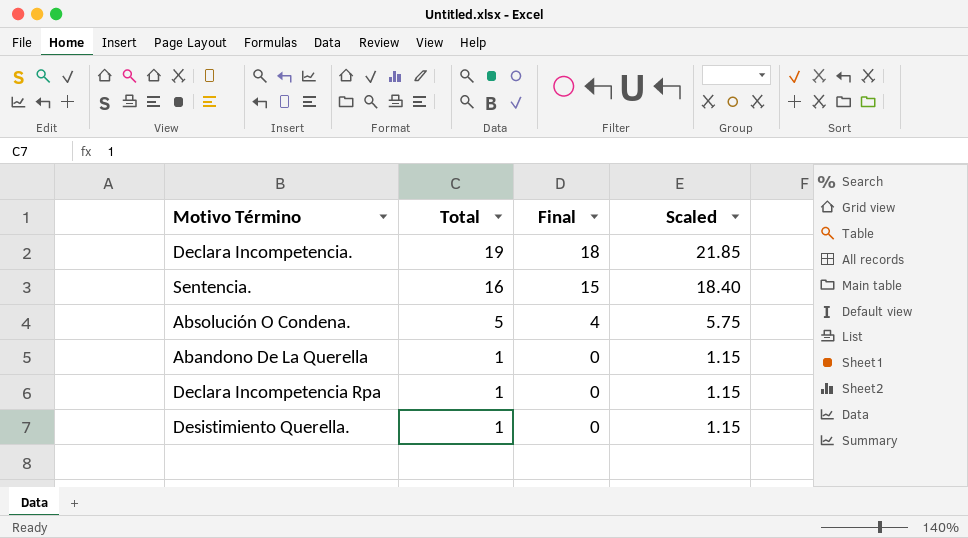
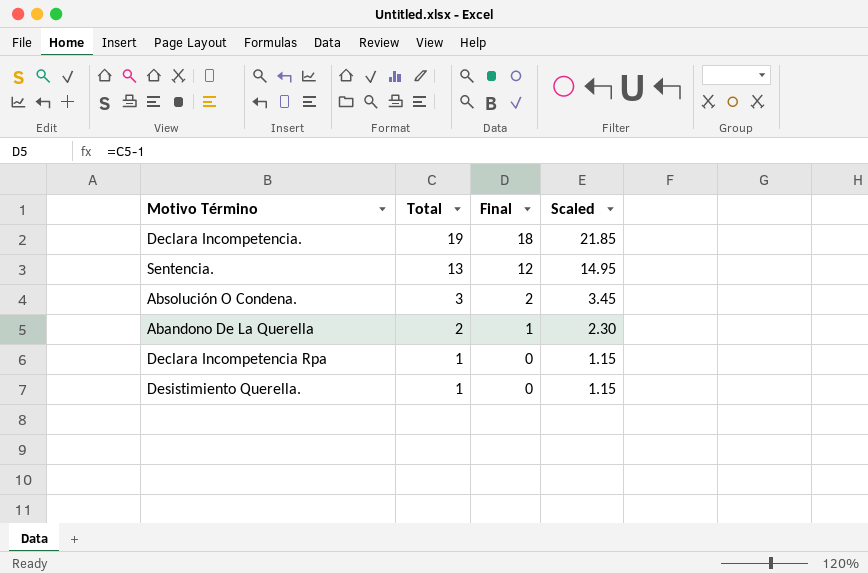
Sentencia. | Total: 16 -> 13
Sentencia. | Final: 15 -> 12
Sentencia. | Scaled: 18.40 -> 14.95
Absolución O Condena. | Total: 5 -> 3
Absolución O Condena. | Final: 4 -> 2
Absolución O Condena. | Scaled: 5.75 -> 3.45
Abandono De La Querella | Total: 1 -> 2
Abandono De La Querella | Final: 0 -> 1
Abandono De La Querella | Scaled: 1.15 -> 2.30

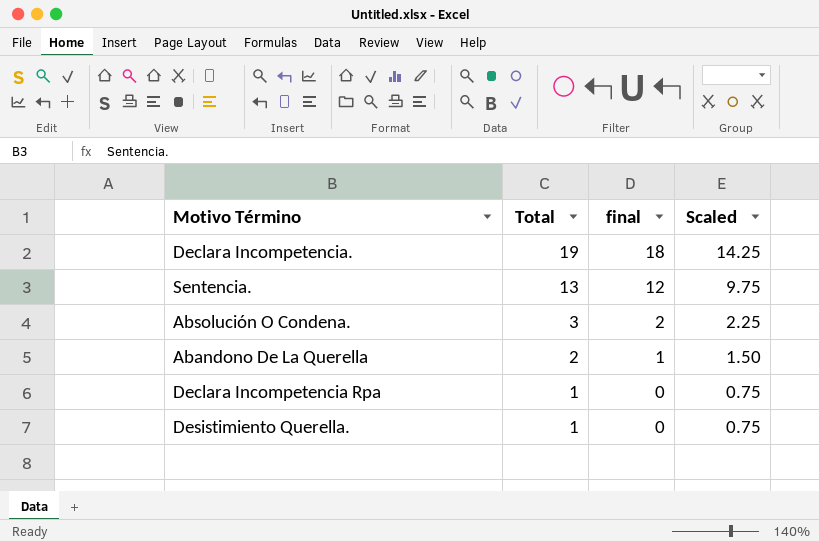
column name: Final -> final
column Scaled | formula: [Total] * 1.15 -> [Total] * 0.75

